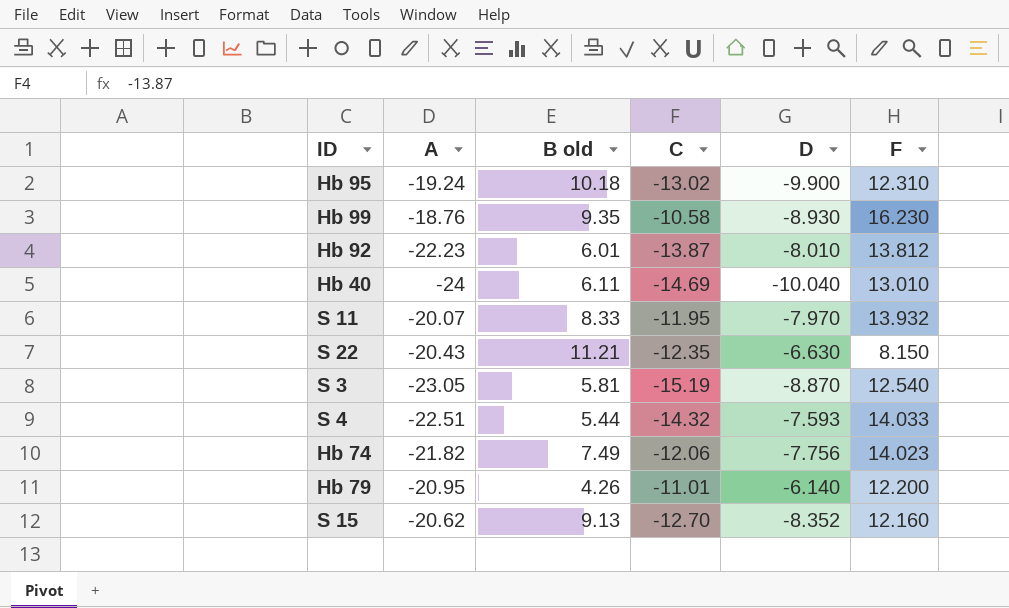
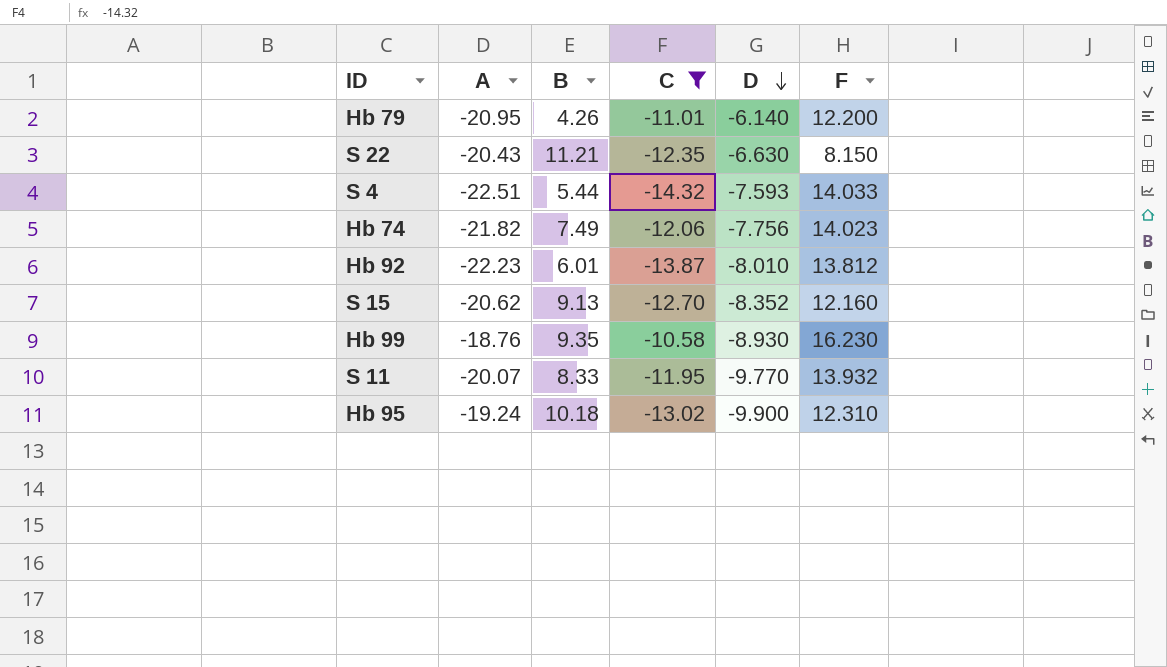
filter: none -> C >= -14.32
row order: none -> D descending
column name: B old -> B
S 11 | D: -7.970 -> -9.770

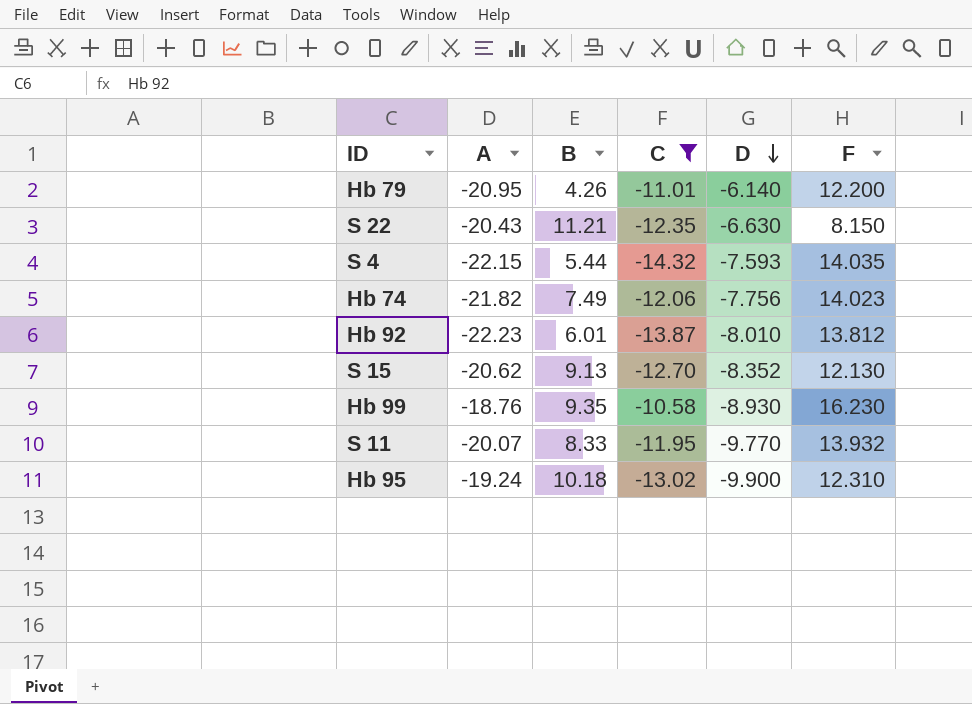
S 4 | A: -22.51 -> -22.15
S 4 | F: 14.033 -> 14.035
S 15 | F: 12.160 -> 12.130

